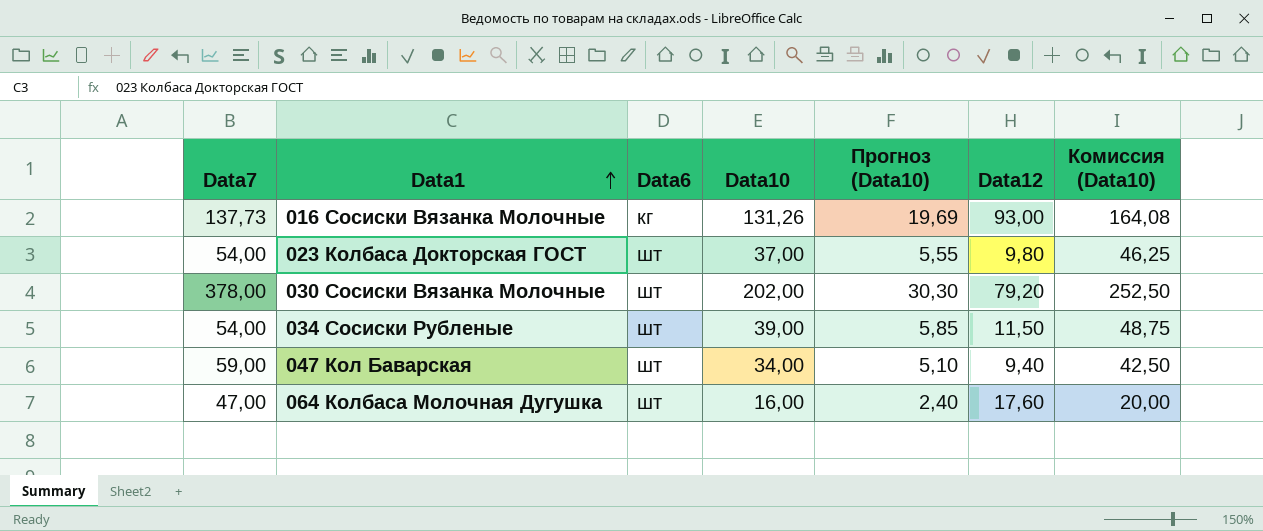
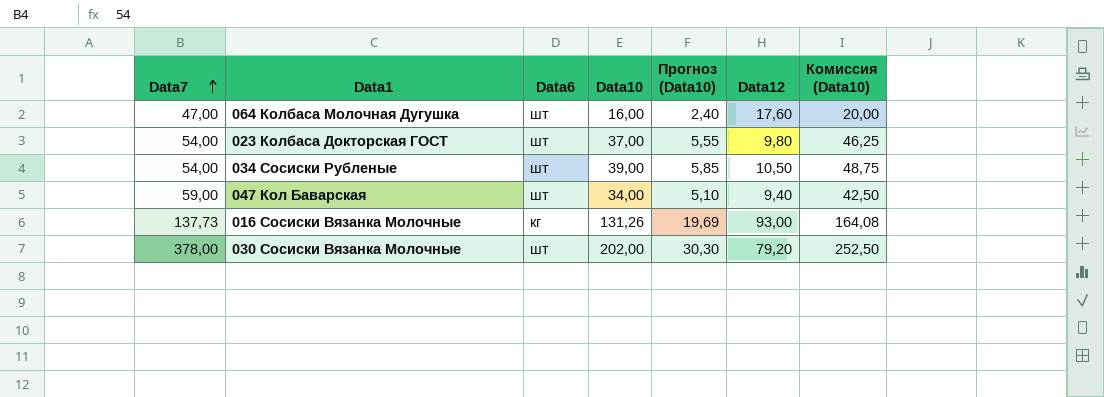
row order: Data1 ascending -> Data7 ascending
034 Сосиски Рубленые | Data12: 11,50 -> 10,50

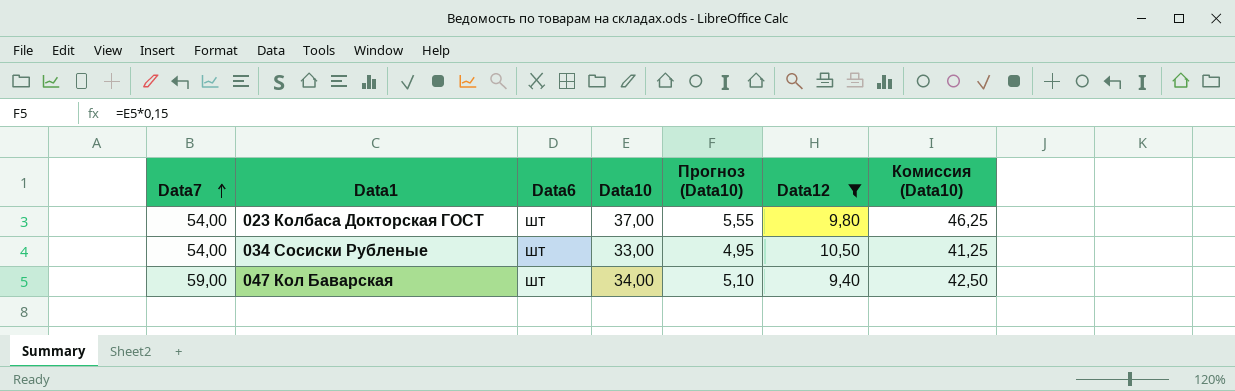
filter: none -> Data12 <= 10,50
034 Сосиски Рубленые | Data10: 39,00 -> 33,00
034 Сосиски Рубленые | Прогноз (Data10): 5,85 -> 4,95
034 Сосиски Рубленые | Комиссия (Data10): 48,75 -> 41,25

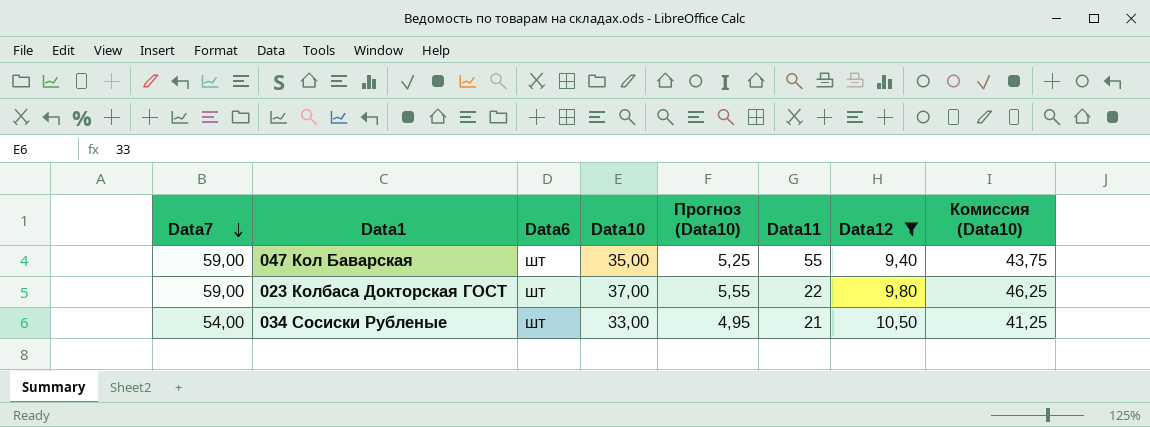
row order: Data7 ascending -> Data7 descending
column Data11 | position: none -> 6
047 Кол Баварская | Data10: 34,00 -> 35,00
047 Кол Баварская | Прогноз (Data10): 5,10 -> 5,25
047 Кол Баварская | Комиссия (Data10): 42,50 -> 43,75
023 Колбаса Докторская ГОСТ | Data7: 54,00 -> 59,00

